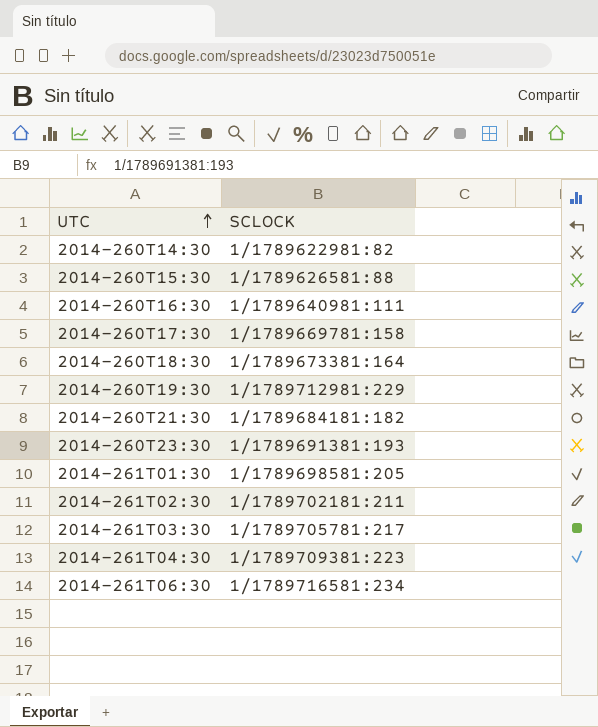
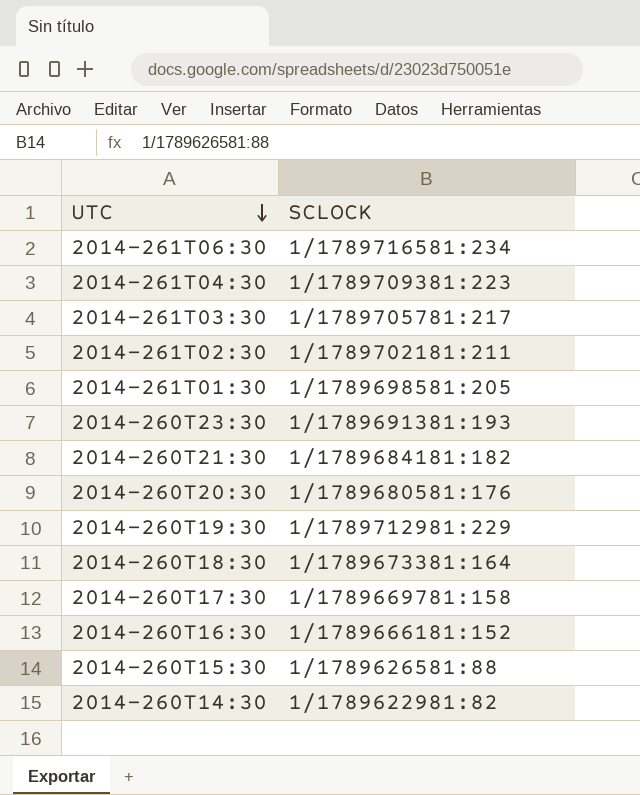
row order: UTC ascending -> UTC descending
row 2014-260T20:30: none -> 1/1789680581:176
2014-260T16:30 | SCLOCK: 1/1789640981:111 -> 1/1789666181:152

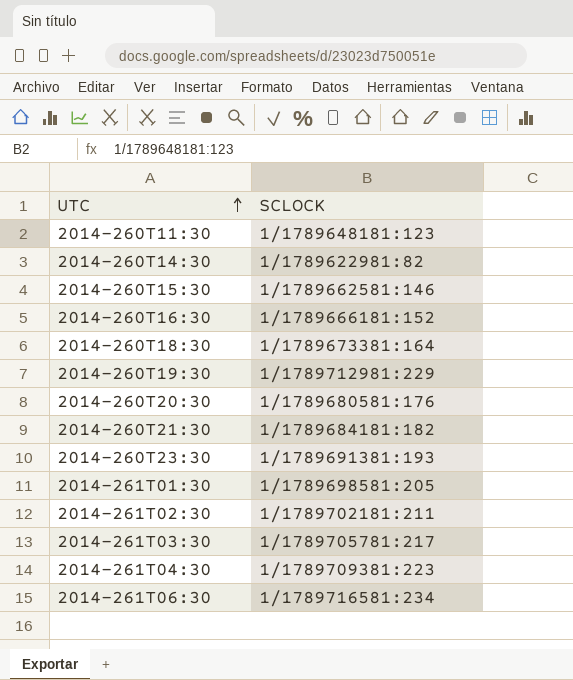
row order: UTC descending -> UTC ascending
row 2014-260T17:30: 1/1789669781:158 -> none
row 2014-260T11:30: none -> 1/1789648181:123
2014-260T15:30 | SCLOCK: 1/1789626581:88 -> 1/1789662581:146

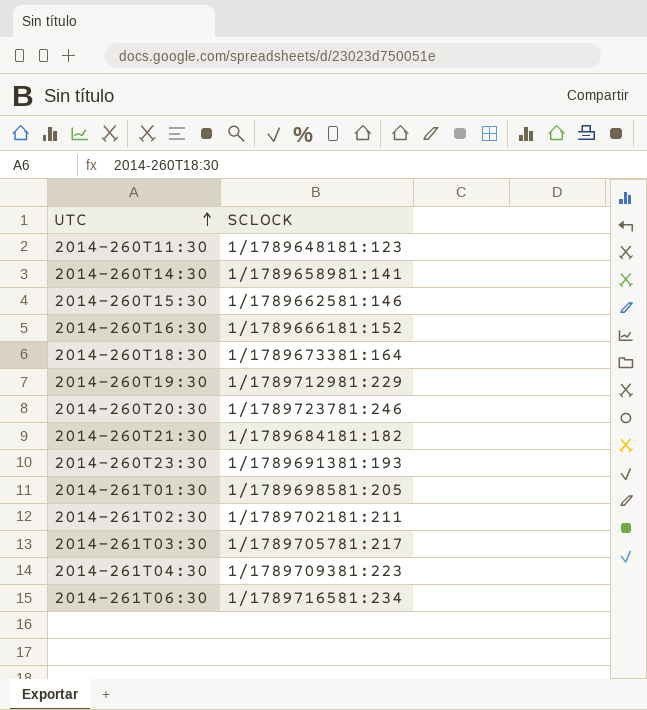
2014-260T14:30 | SCLOCK: 1/1789622981:82 -> 1/1789658981:141
2014-260T20:30 | SCLOCK: 1/1789680581:176 -> 1/1789723781:246

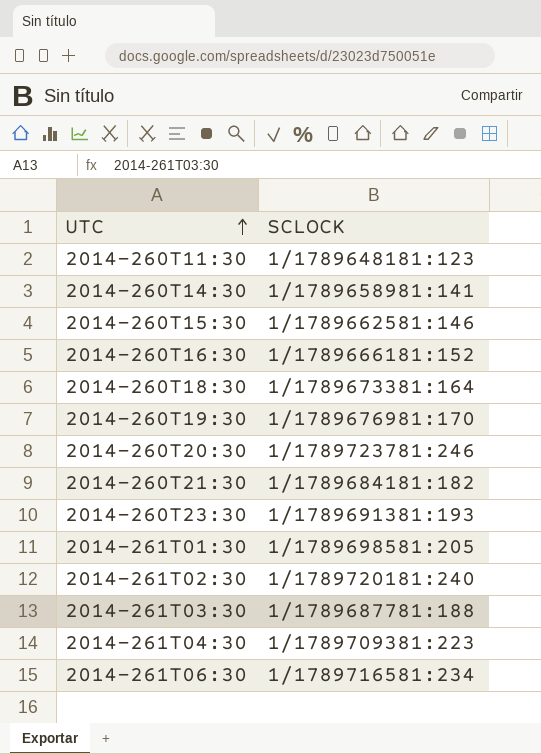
2014-260T19:30 | SCLOCK: 1/1789712981:229 -> 1/1789676981:170
2014-261T02:30 | SCLOCK: 1/1789702181:211 -> 1/1789720181:240
2014-261T03:30 | SCLOCK: 1/1789705781:217 -> 1/1789687781:188

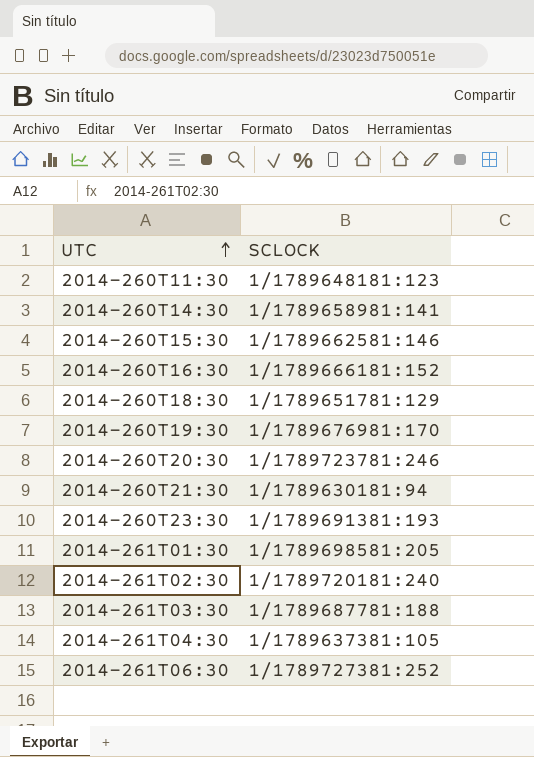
2014-260T18:30 | SCLOCK: 1/1789673381:164 -> 1/1789651781:129
2014-260T21:30 | SCLOCK: 1/1789684181:182 -> 1/1789630181:94
2014-261T04:30 | SCLOCK: 1/1789709381:223 -> 1/1789637381:105
2014-261T06:30 | SCLOCK: 1/1789716581:234 -> 1/1789727381:252

